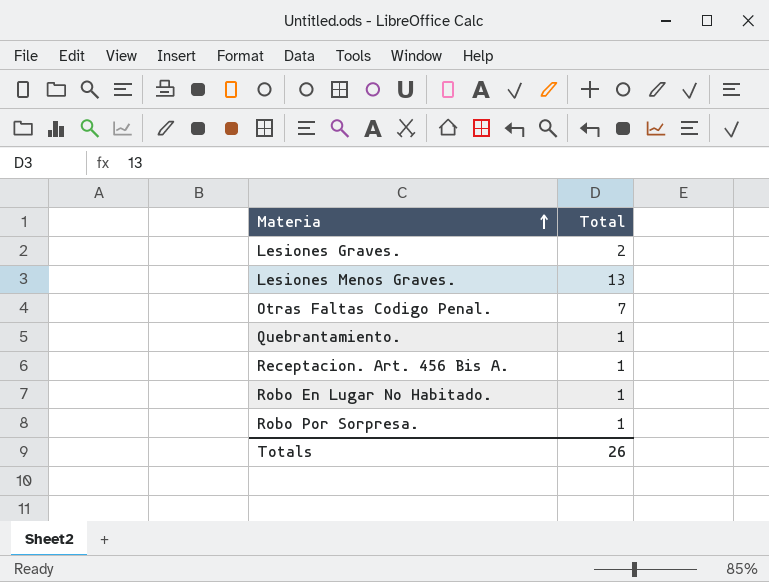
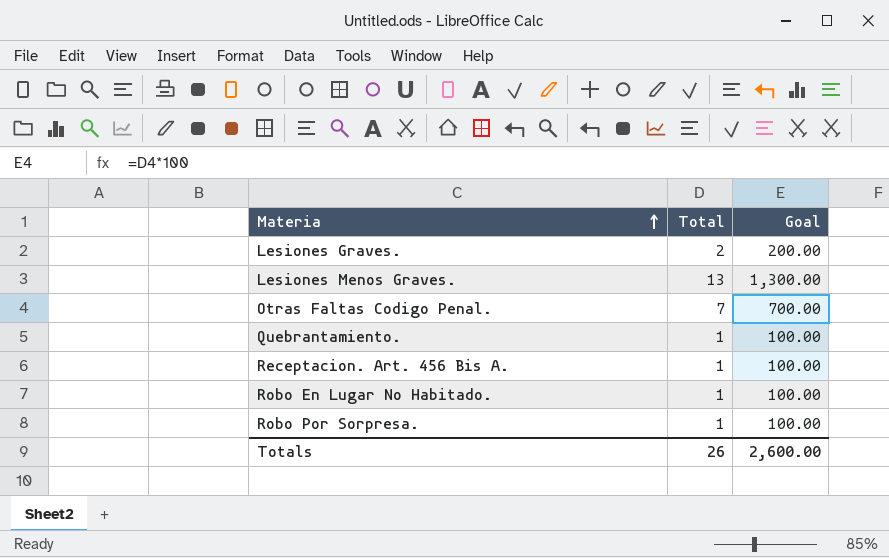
column Goal | formula: none -> [Total] * 100

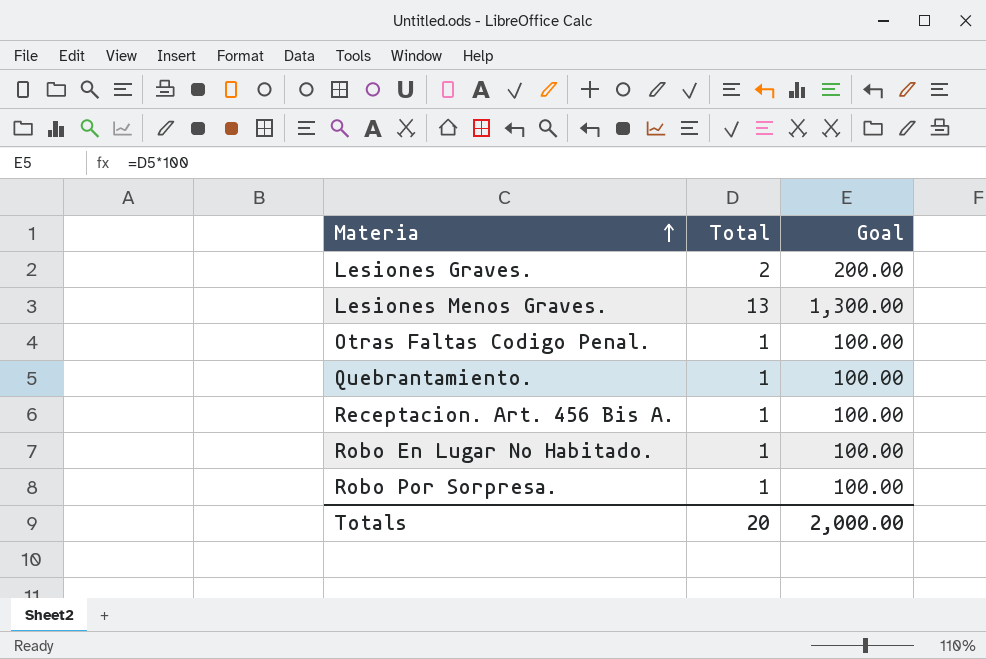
Otras Faltas Codigo Penal. | Total: 7 -> 1
Otras Faltas Codigo Penal. | Goal: 700.00 -> 100.00
Totals | Total: 26 -> 20
Totals | Goal: 2,600.00 -> 2,000.00

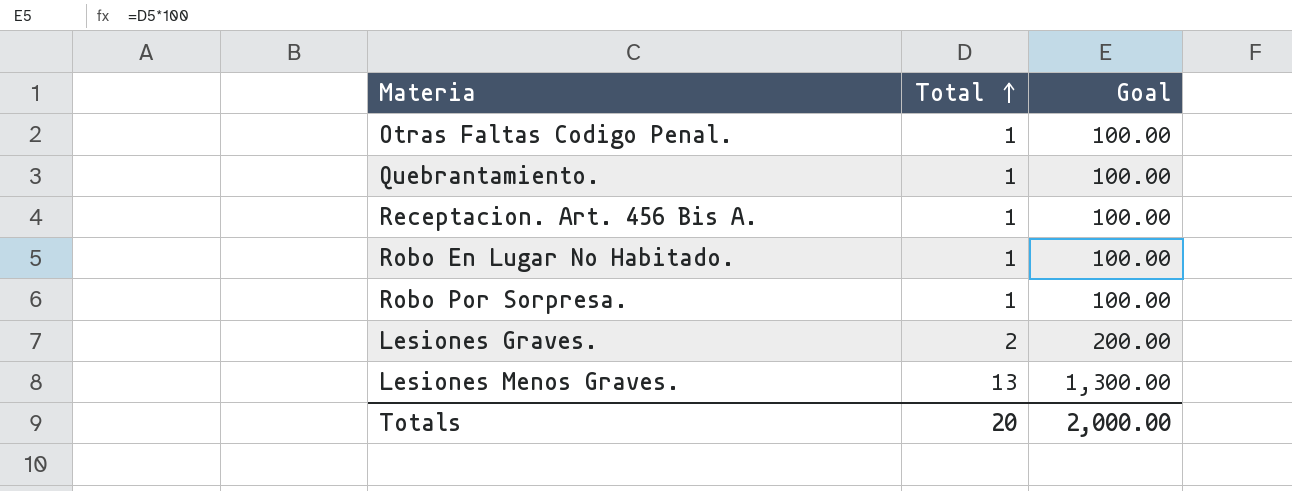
row order: Materia ascending -> Total ascending

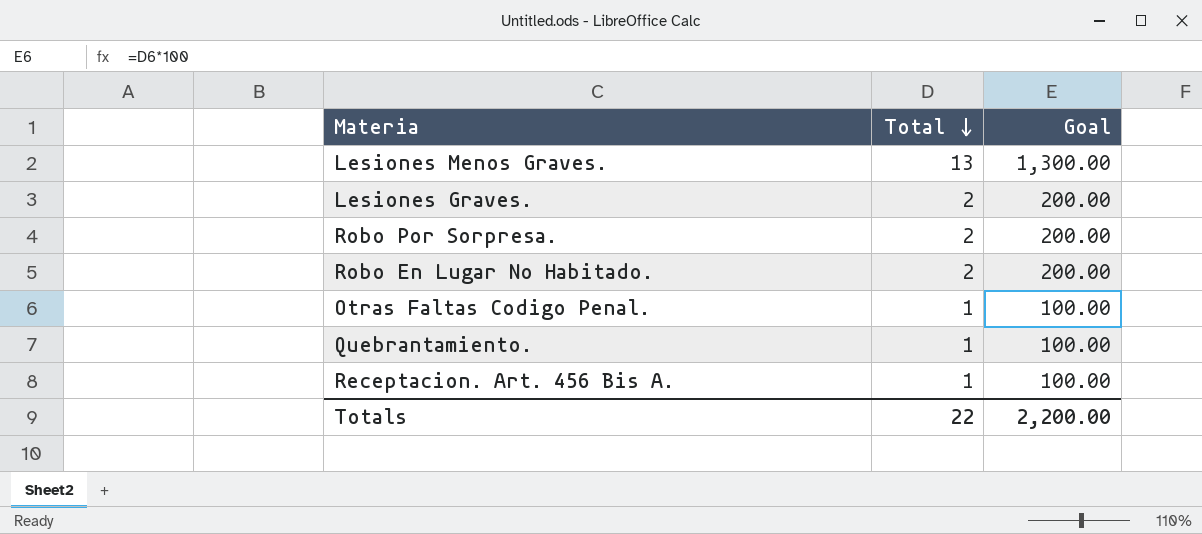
row order: Total ascending -> Total descending
Robo Por Sorpresa. | Total: 1 -> 2
Robo Por Sorpresa. | Goal: 100.00 -> 200.00
Robo En Lugar No Habitado. | Total: 1 -> 2
Robo En Lugar No Habitado. | Goal: 100.00 -> 200.00
Totals | Total: 20 -> 22
Totals | Goal: 2,000.00 -> 2,200.00

